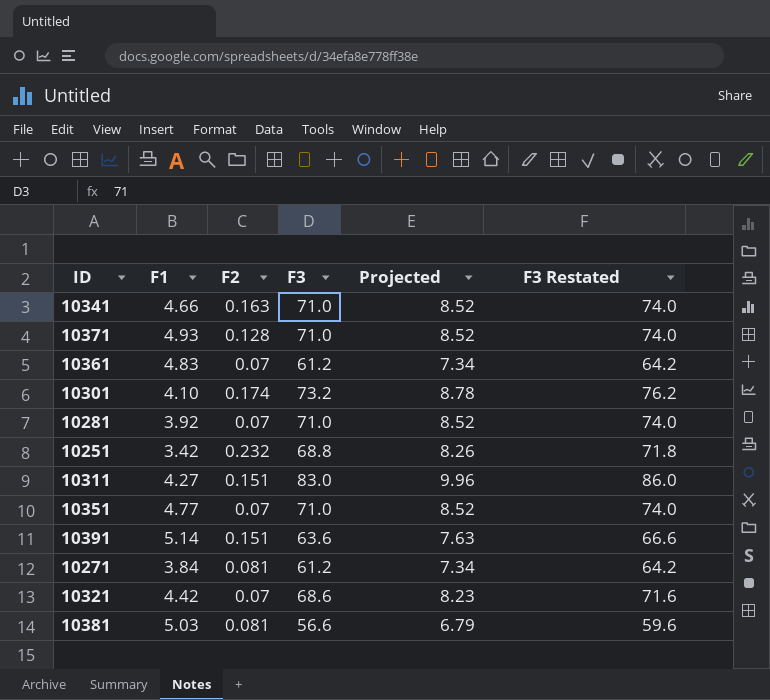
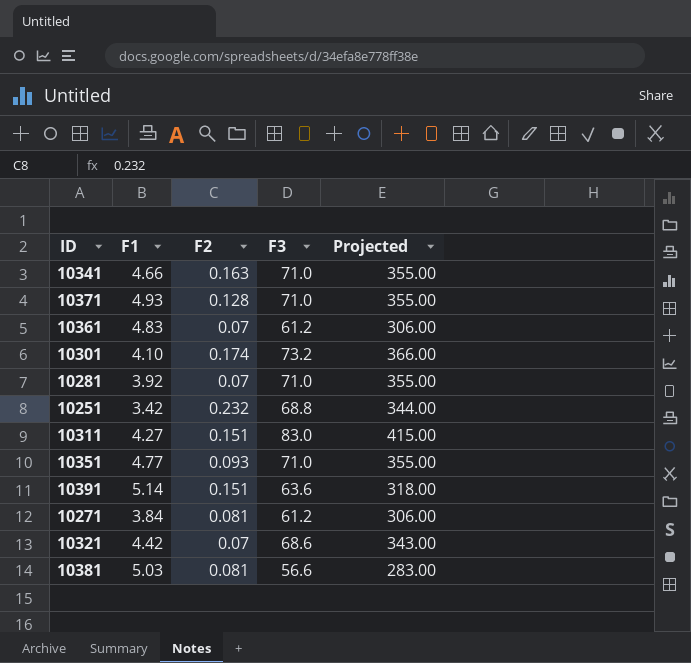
column F3 Restated | formula: [F3] + 3 -> none
column Projected | formula: [F3] * 0.12 -> [F3] * 5
10351 | F2: 0.07 -> 0.093

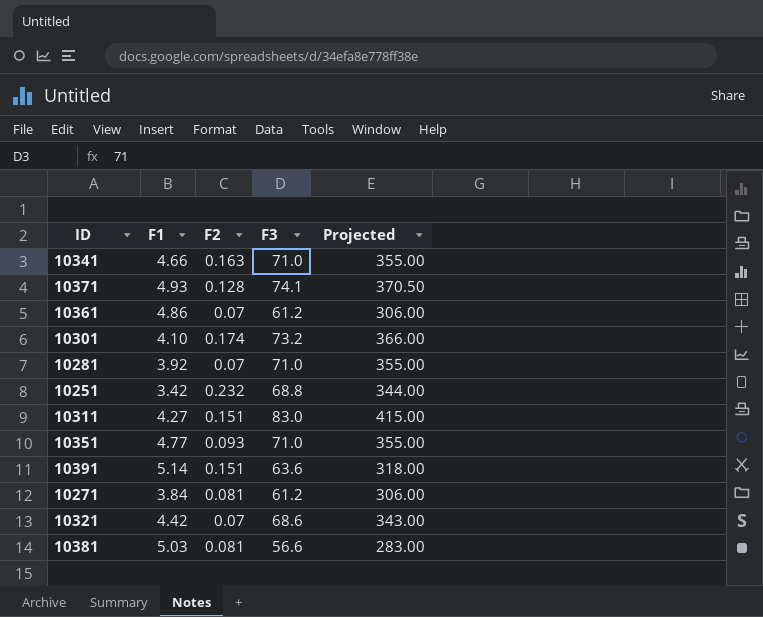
10371 | F3: 71.0 -> 74.1
10371 | Projected: 355.00 -> 370.50
10361 | F1: 4.83 -> 4.86

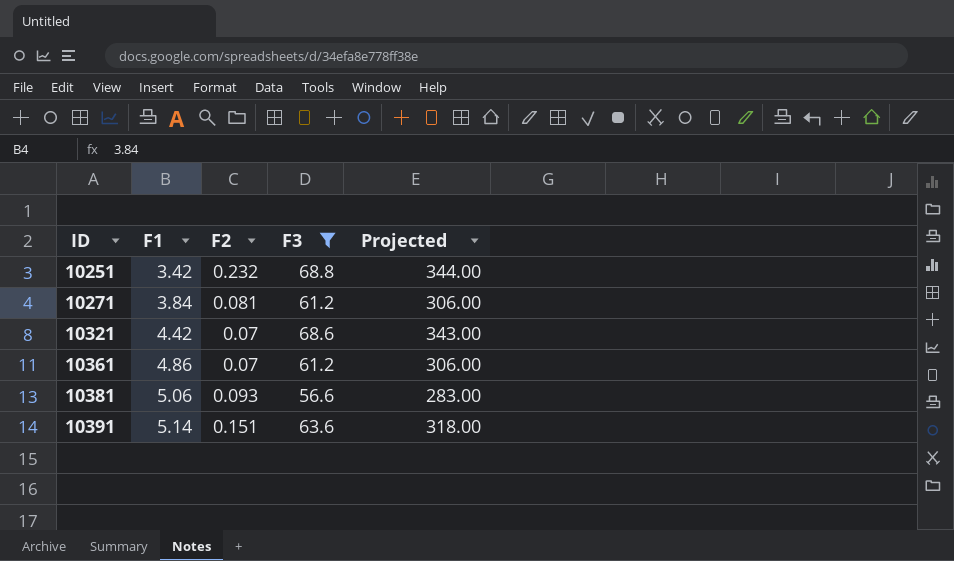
filter: none -> F3 <= 68.8
row order: none -> ID ascending
10381 | F1: 5.03 -> 5.06
10381 | F2: 0.081 -> 0.093

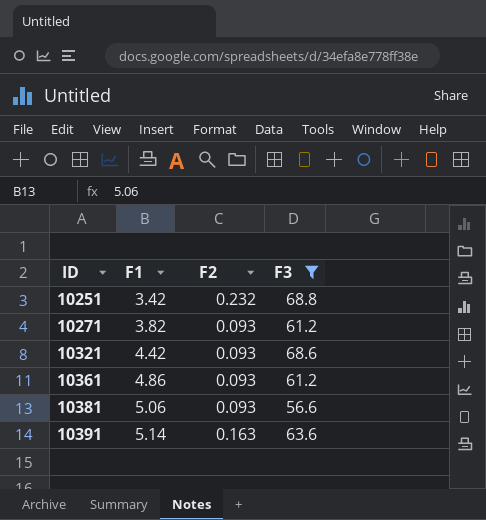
column Projected | formula: [F3] * 5 -> none
10271 | F1: 3.84 -> 3.82
10271 | F2: 0.081 -> 0.093
10321 | F2: 0.07 -> 0.093
10361 | F2: 0.07 -> 0.093
10391 | F2: 0.151 -> 0.163

